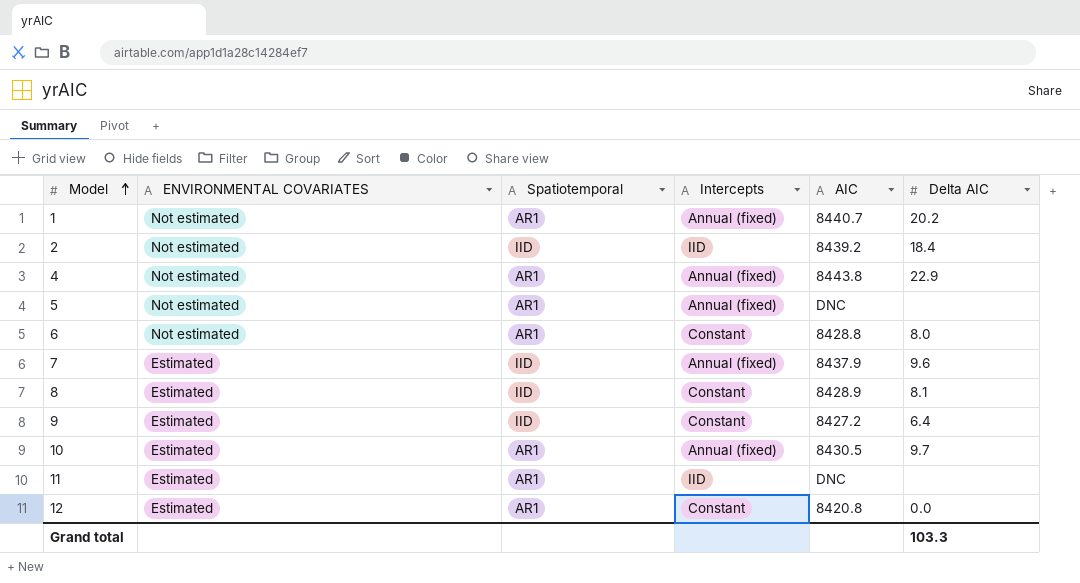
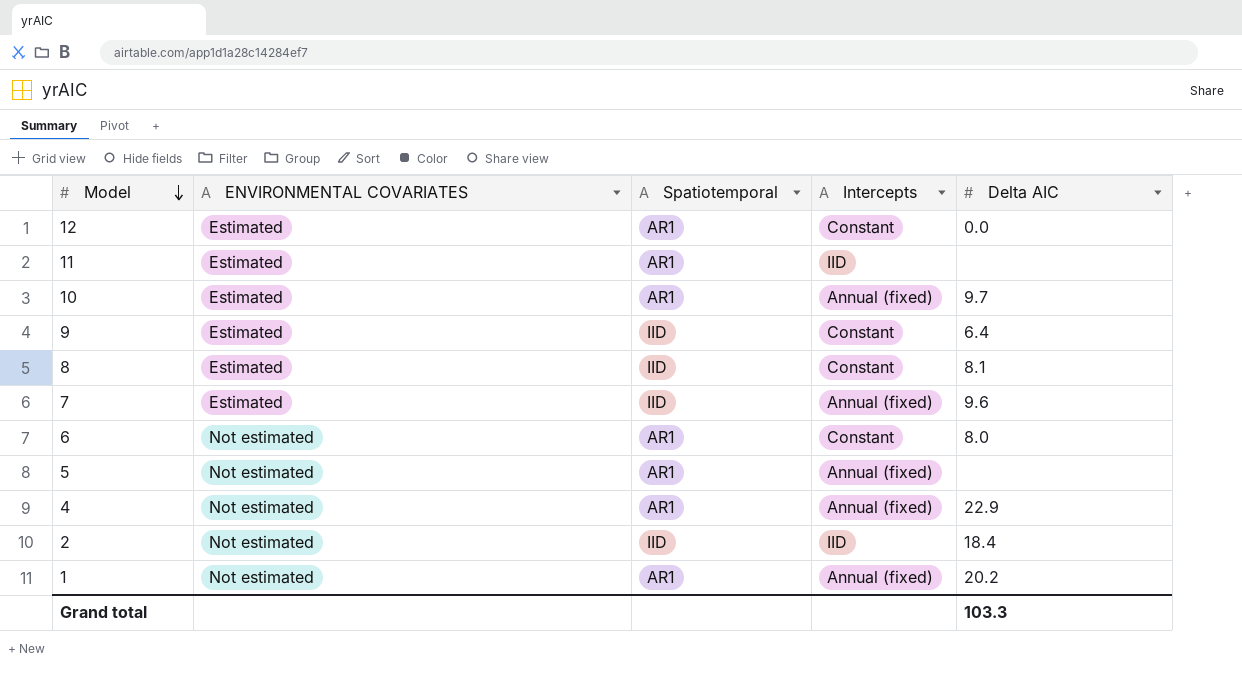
row order: Model ascending -> Model descending
column AIC | position: 5 -> none

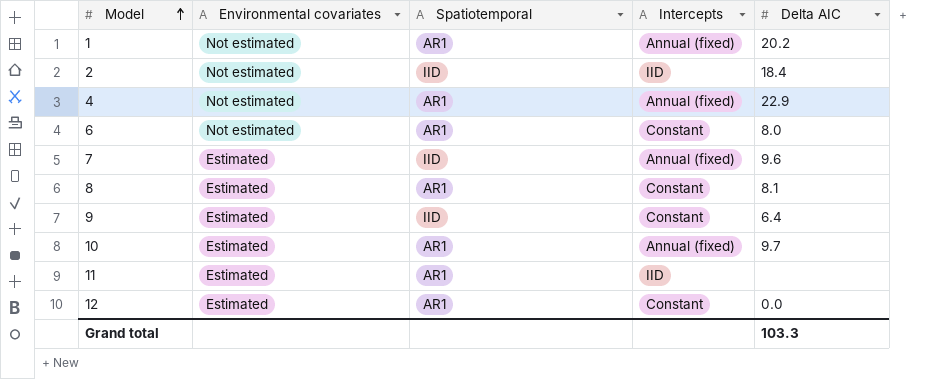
row order: Model descending -> Model ascending
column name: ENVIRONMENTAL COVARIATES -> Environmental covariates
row 5: Not estimated | AR1 | Annual (fixed) | none -> none
8 | Spatiotemporal: IID -> AR1

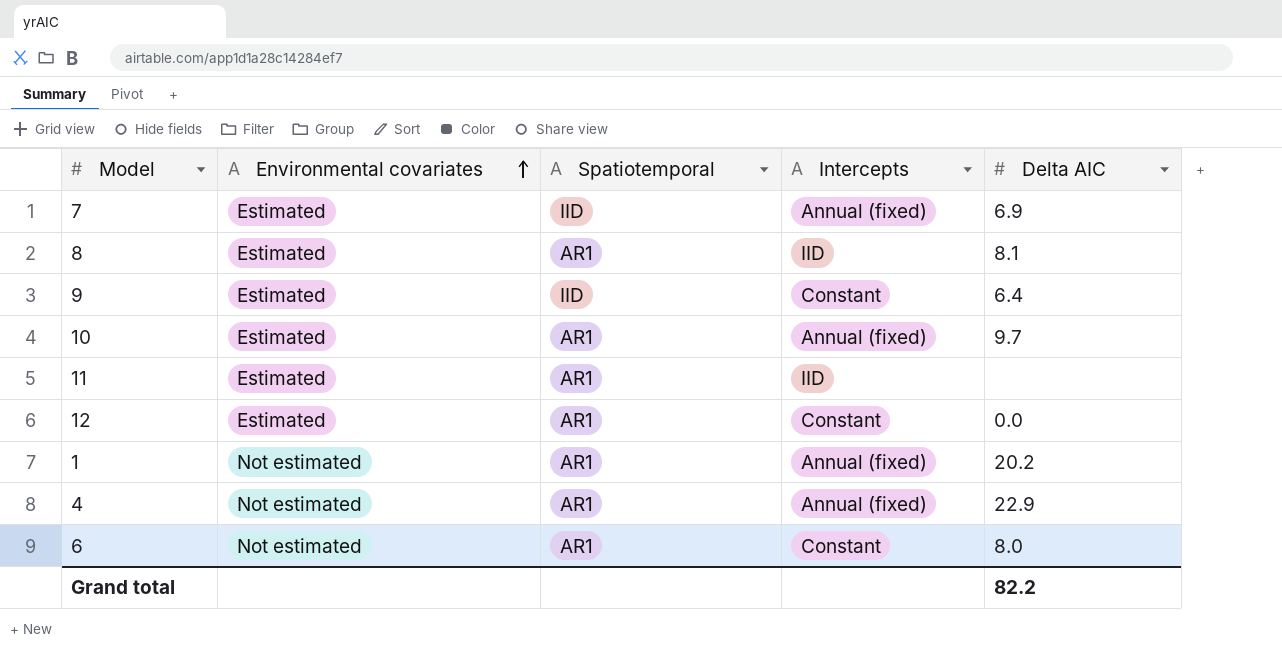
row order: Model ascending -> Environmental covariates ascending
row 2: Not estimated | IID | IID | 18.4 -> none
7 | Delta AIC: 9.6 -> 6.9
8 | Intercepts: Constant -> IID
Grand total | Delta AIC: 103.3 -> 82.2

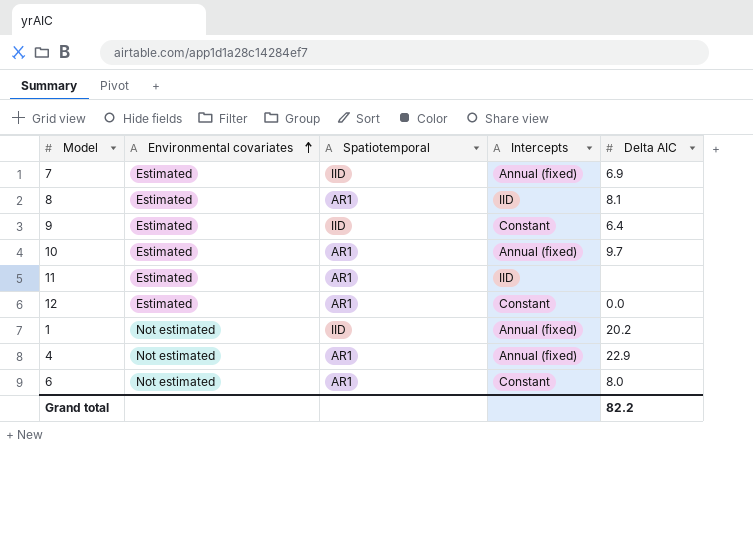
1 | Spatiotemporal: AR1 -> IID

